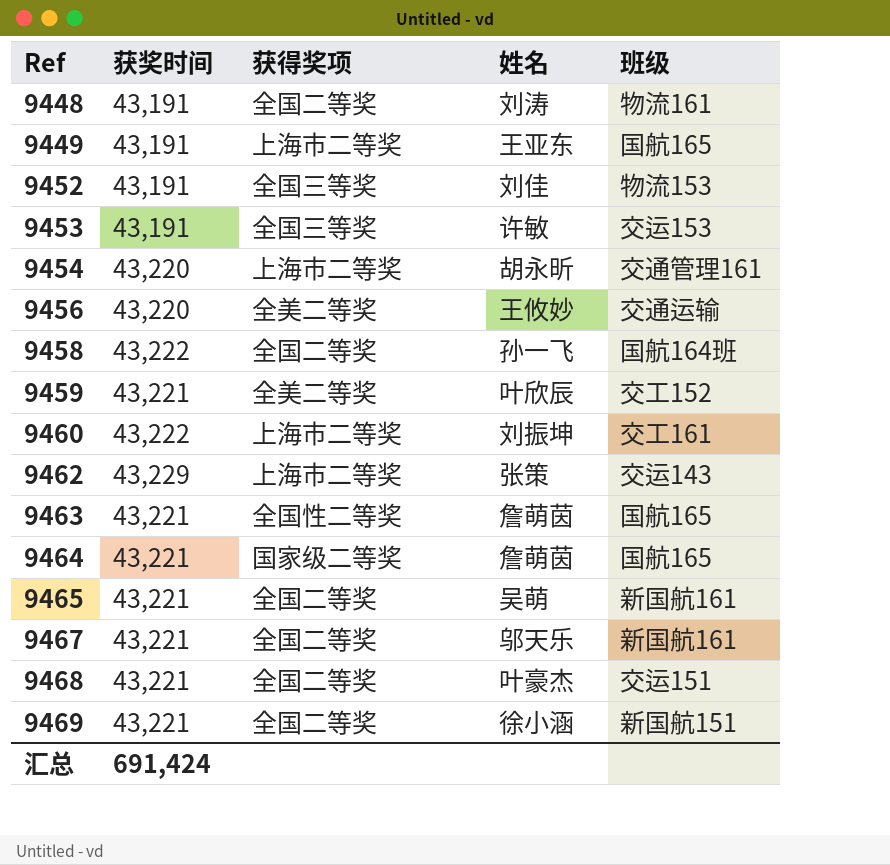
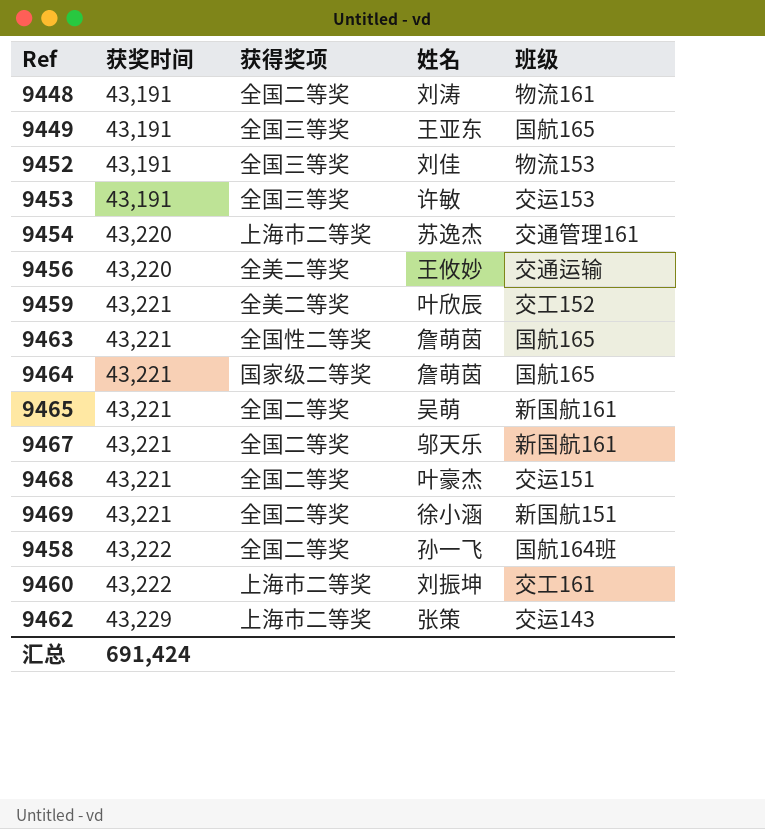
row order: Ref ascending -> 获奖时间 ascending
9449 | 获得奖项: 上海市二等奖 -> 全国三等奖
9454 | 姓名: 胡永昕 -> 苏逸杰

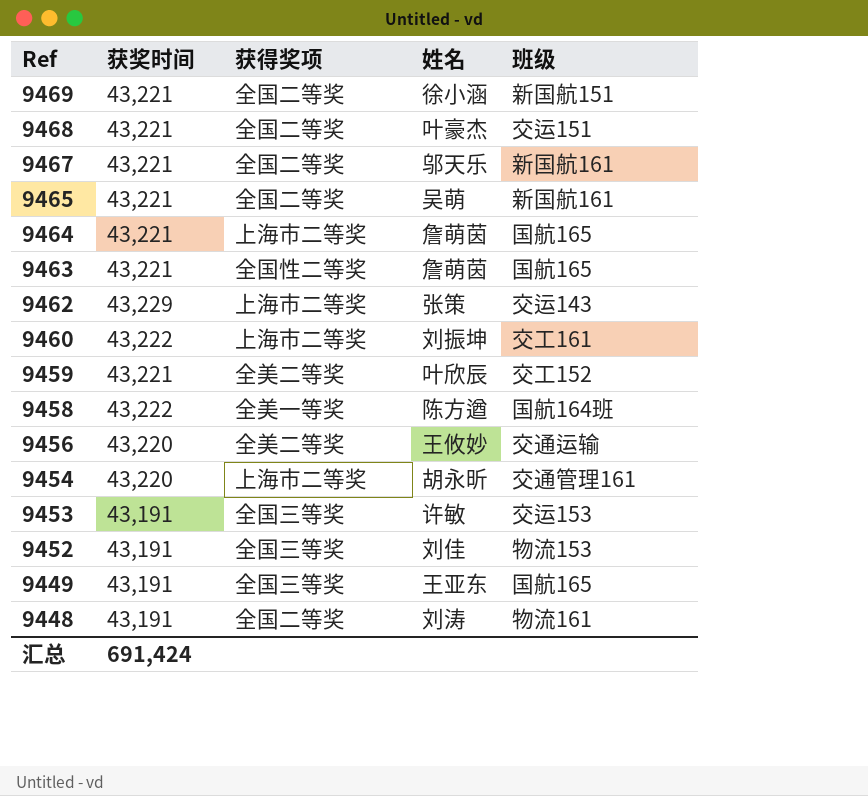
row order: 获奖时间 ascending -> Ref descending
9464 | 获得奖项: 国家级二等奖 -> 上海市二等奖
9458 | 获得奖项: 全国二等奖 -> 全美一等奖
9458 | 姓名: 孙一飞 -> 陈方遒
9454 | 姓名: 苏逸杰 -> 胡永昕

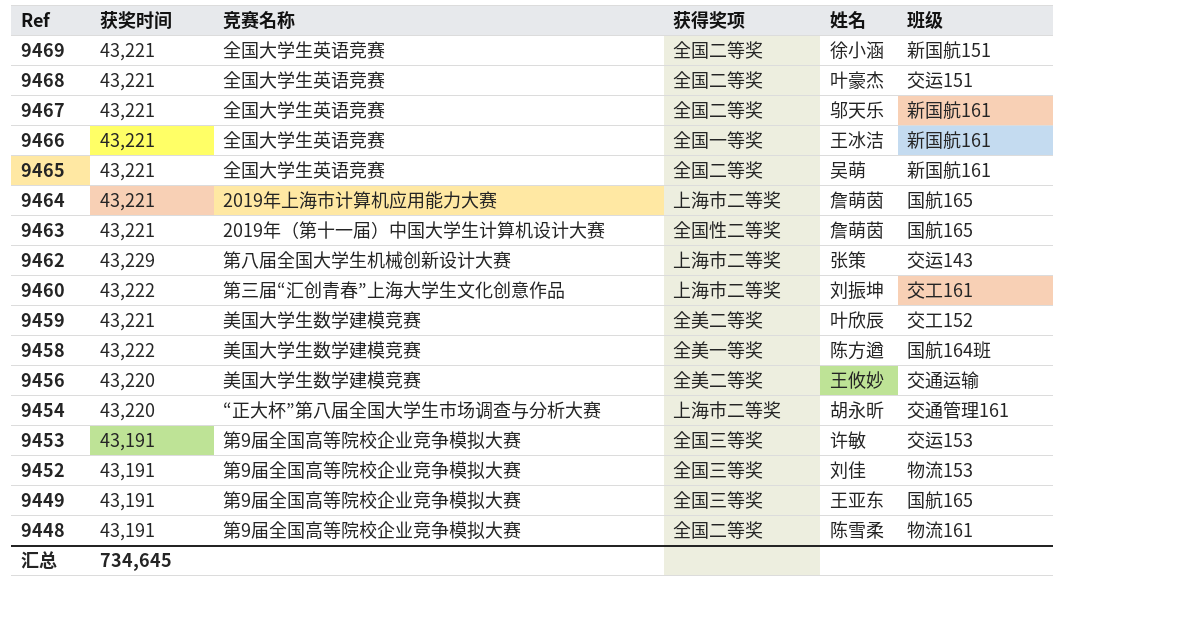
column 竞赛名称 | position: none -> 3
row 9466: none -> 43,221 | 全国大学生英语竞赛 | 全国一等奖 | 王冰洁 | 新国航161
9448 | 姓名: 刘涛 -> 陈雪柔
汇总 | 获奖时间: 691,424 -> 734,645

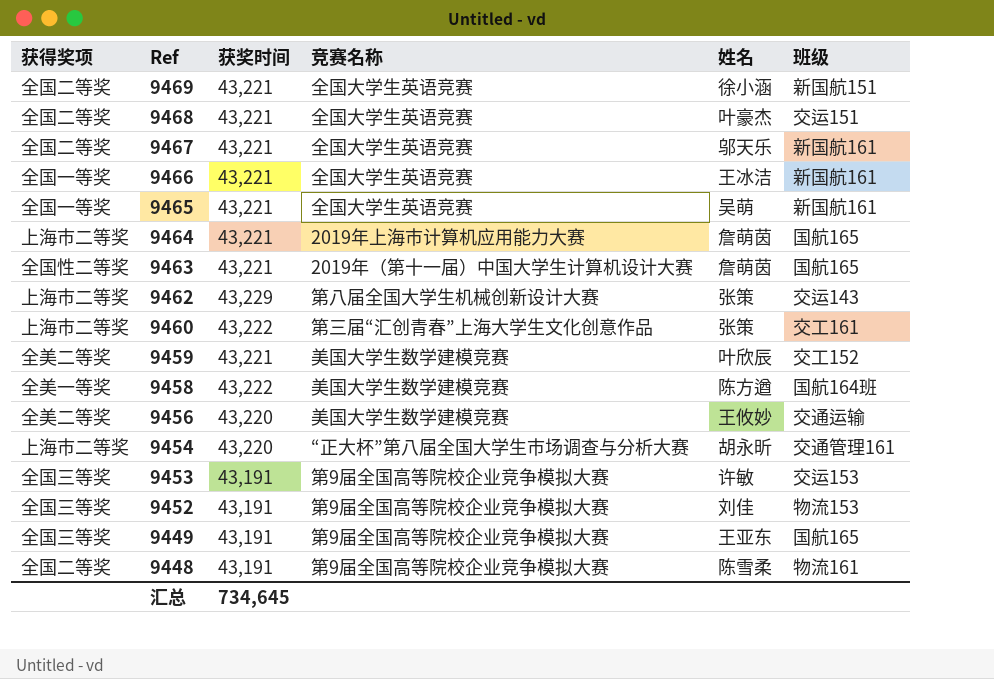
column 获得奖项 | position: 4 -> 1
9465 | 获得奖项: 全国二等奖 -> 全国一等奖
9460 | 姓名: 刘振坤 -> 张策

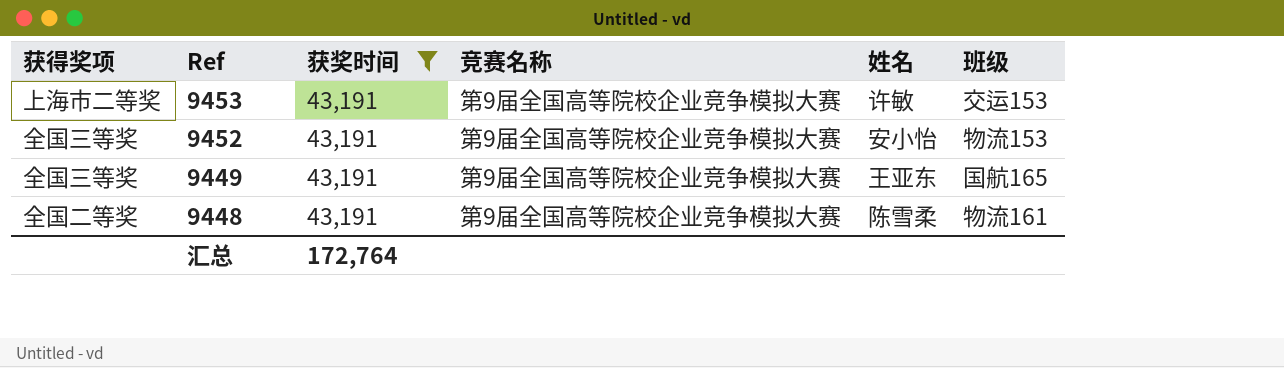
filter: none -> 获奖时间 = 43,191
9453 | 获得奖项: 全国三等奖 -> 上海市二等奖
9452 | 姓名: 刘佳 -> 安小怡
汇总 | 获奖时间: 734,645 -> 172,764

